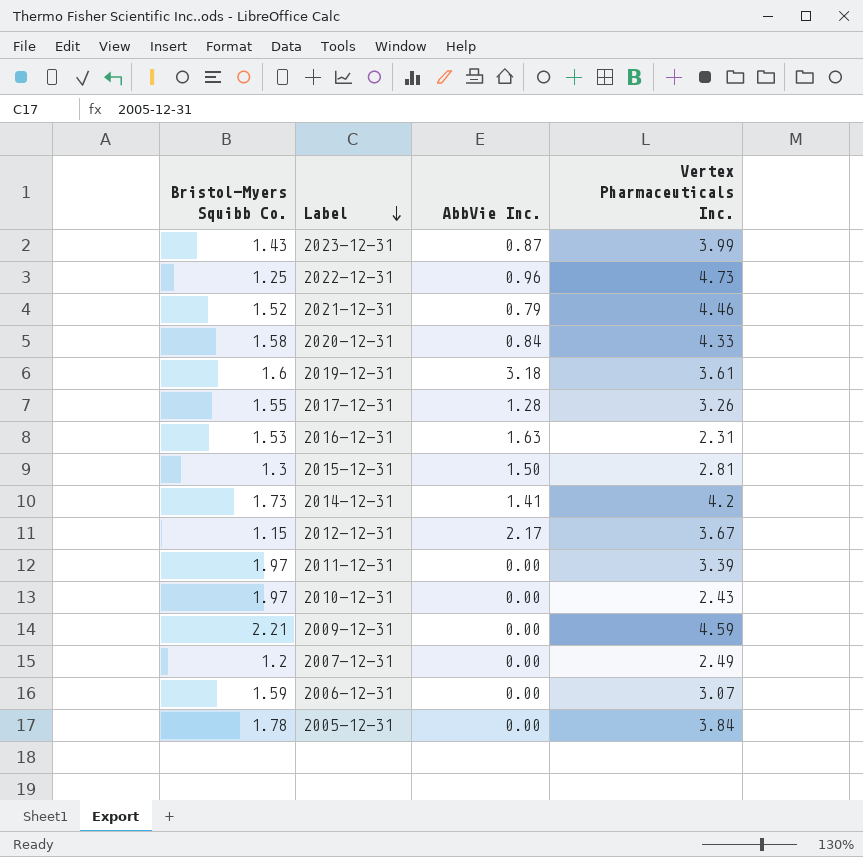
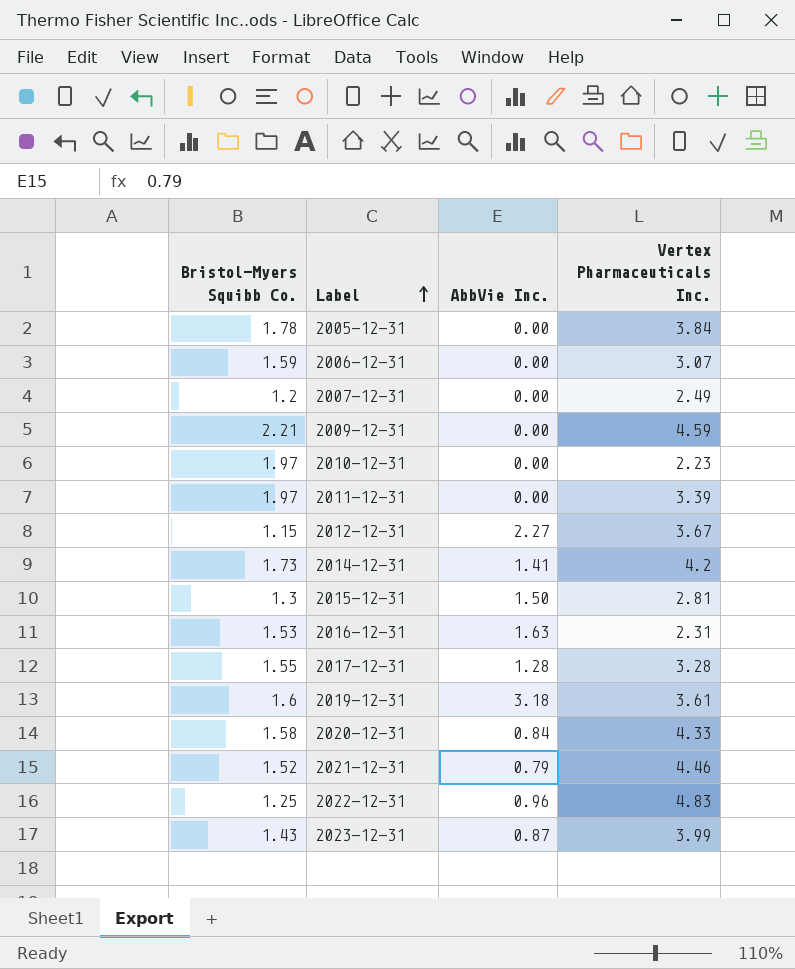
row order: Label descending -> Label ascending
2010-12-31 | Vertex Pharmaceuticals Inc.: 2.43 -> 2.23
2012-12-31 | AbbVie Inc.: 2.17 -> 2.27
2017-12-31 | Vertex Pharmaceuticals Inc.: 3.26 -> 3.28
2022-12-31 | Vertex Pharmaceuticals Inc.: 4.73 -> 4.83

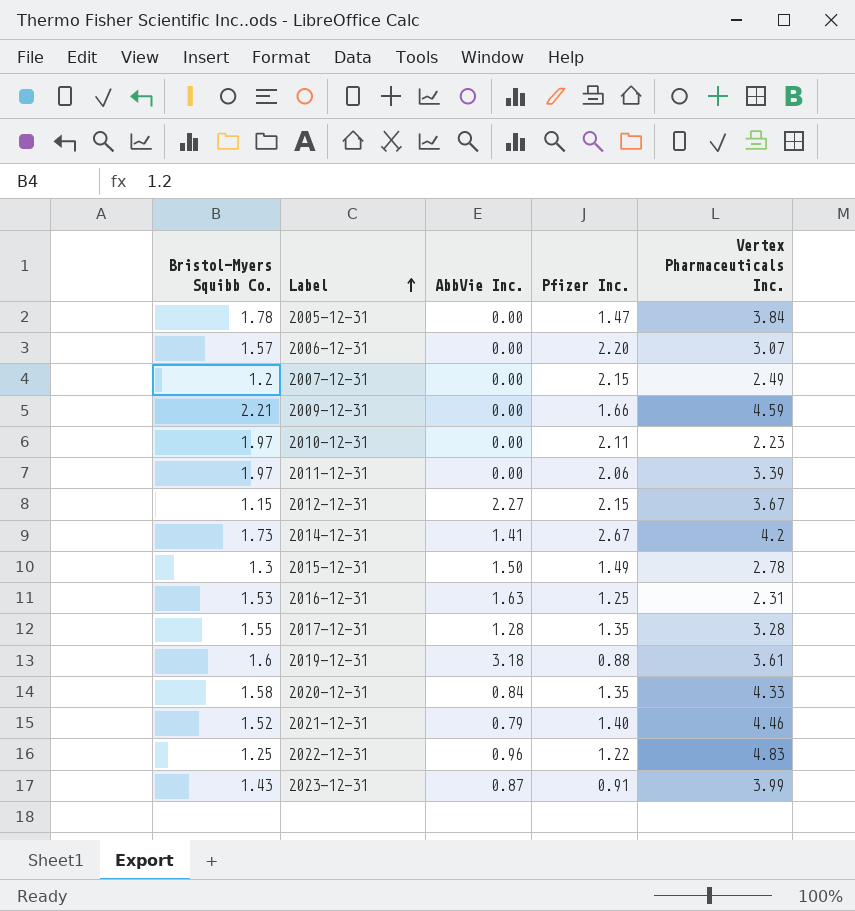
column Pfizer Inc. | position: none -> 4
2006-12-31 | Bristol-Myers Squibb Co.: 1.59 -> 1.57
2015-12-31 | Vertex Pharmaceuticals Inc.: 2.81 -> 2.78

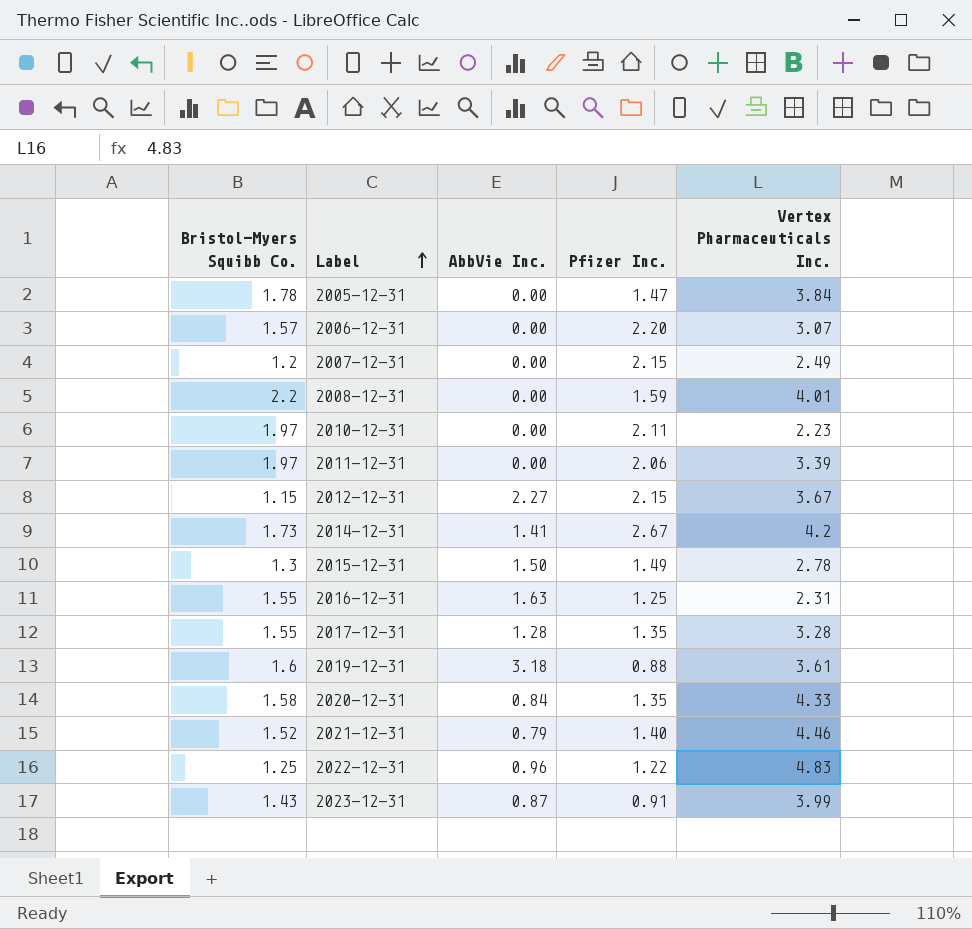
row 2009-12-31: 2.21 | 0.00 | 1.66 | 4.59 -> none
row 2008-12-31: none -> 2.2 | 0.00 | 1.59 | 4.01
2016-12-31 | Bristol-Myers Squibb Co.: 1.53 -> 1.55

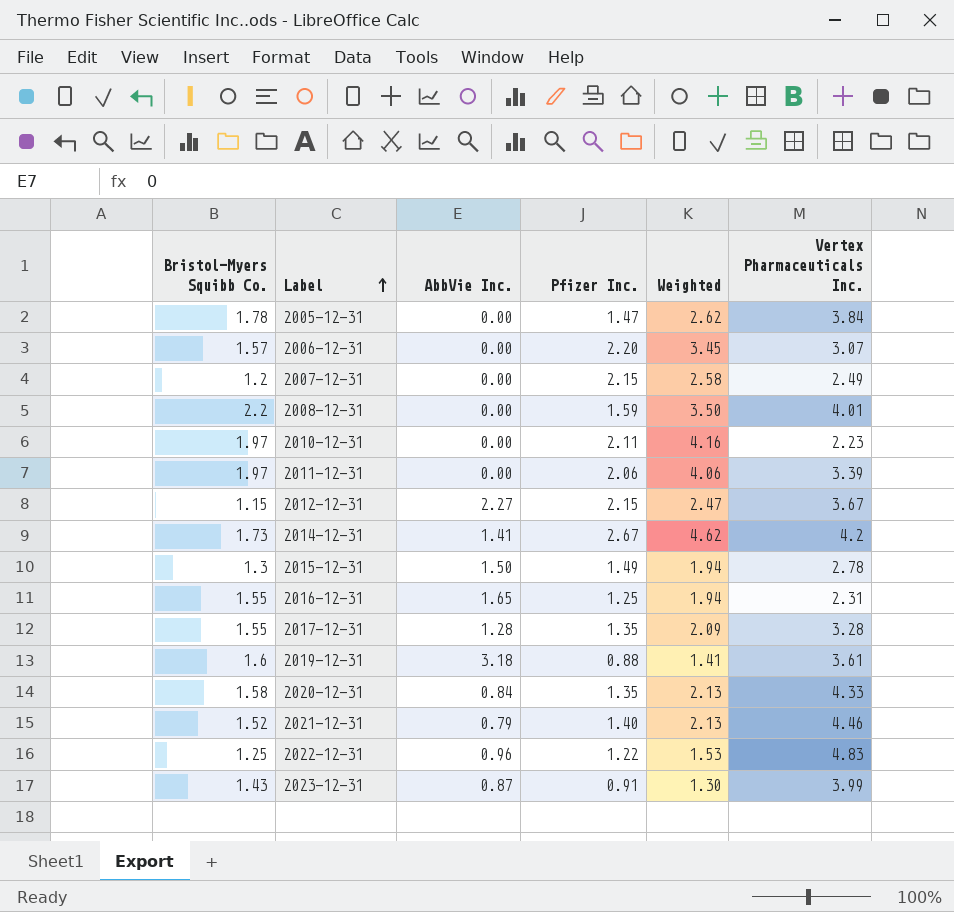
column Weighted | formula: none -> [Bristol-Myers Squibb Co.] * [Pfizer Inc.]
2016-12-31 | AbbVie Inc.: 1.63 -> 1.65

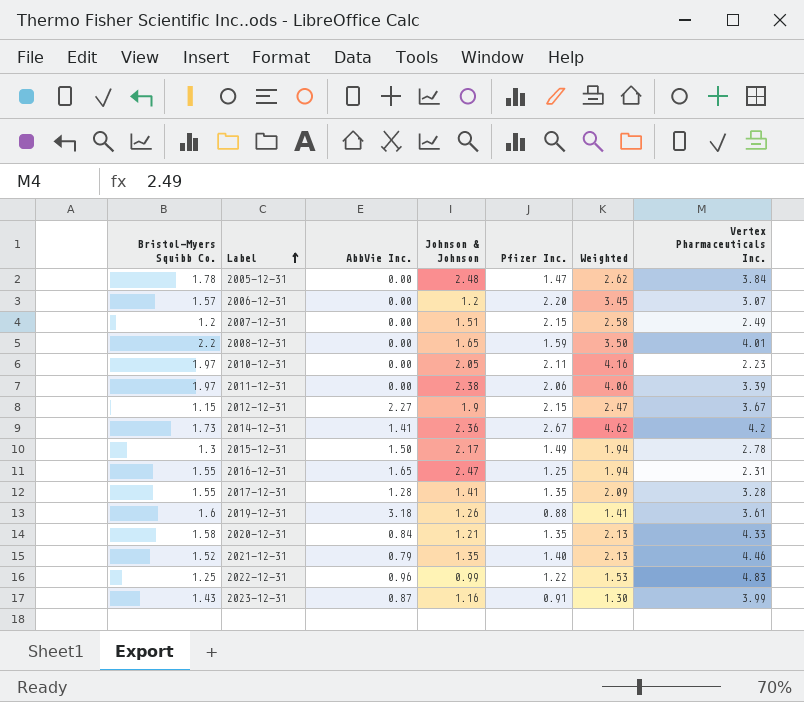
column Johnson & Johnson | position: none -> 4

